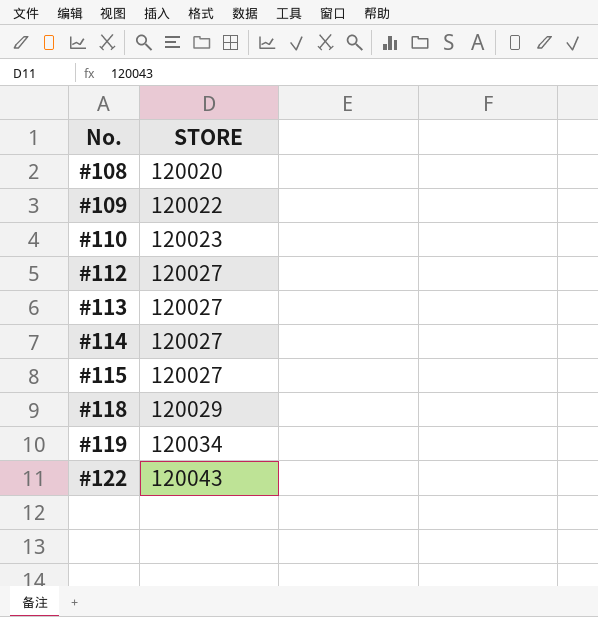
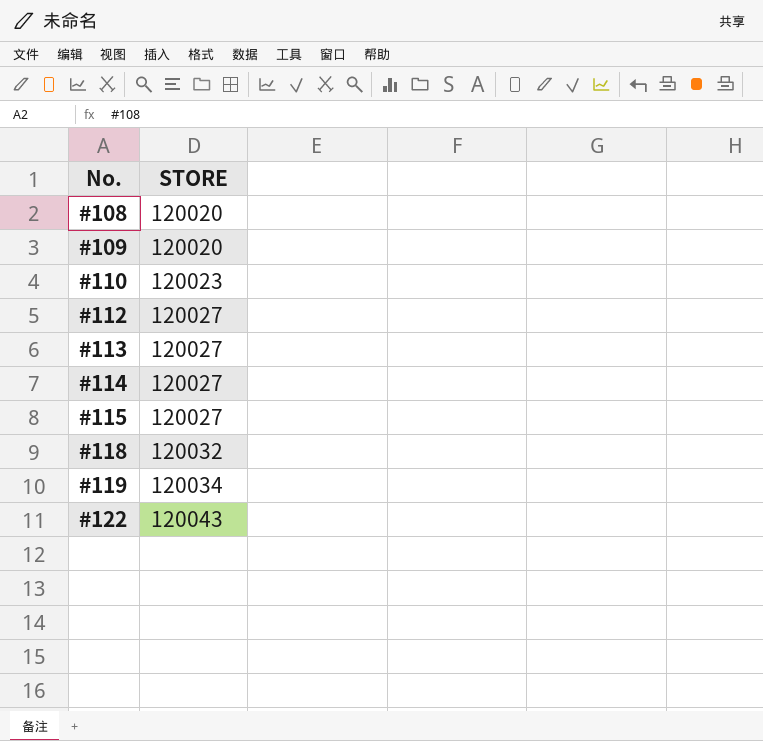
#109 | STORE: 120022 -> 120020
#118 | STORE: 120029 -> 120032

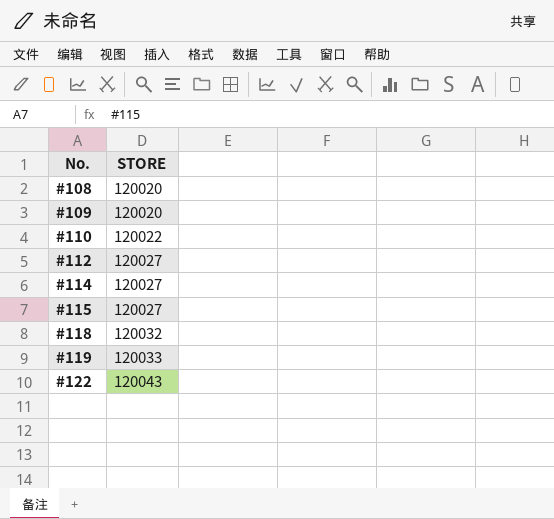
row #113: 120027 -> none
#110 | STORE: 120023 -> 120022
#119 | STORE: 120034 -> 120033

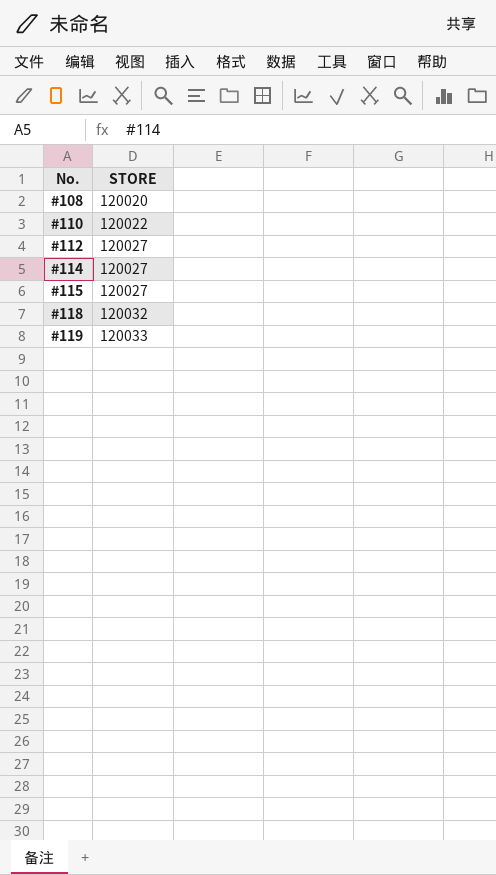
row #109: 120020 -> none
row #122: 120043 -> none

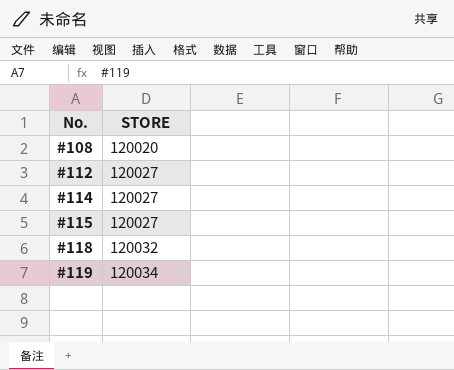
row #110: 120022 -> none
#119 | STORE: 120033 -> 120034

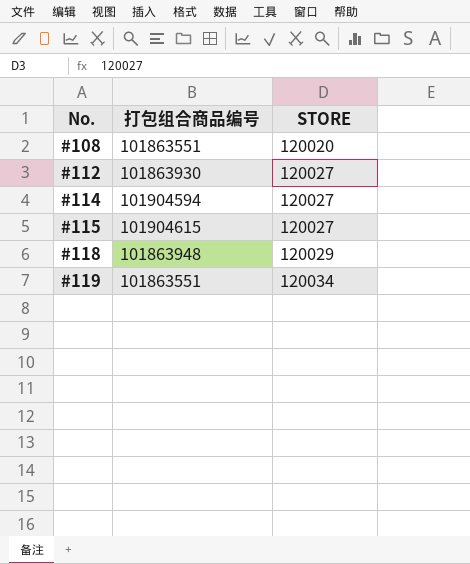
column 打包组合商品编号 | position: none -> 2
#118 | STORE: 120032 -> 120029

